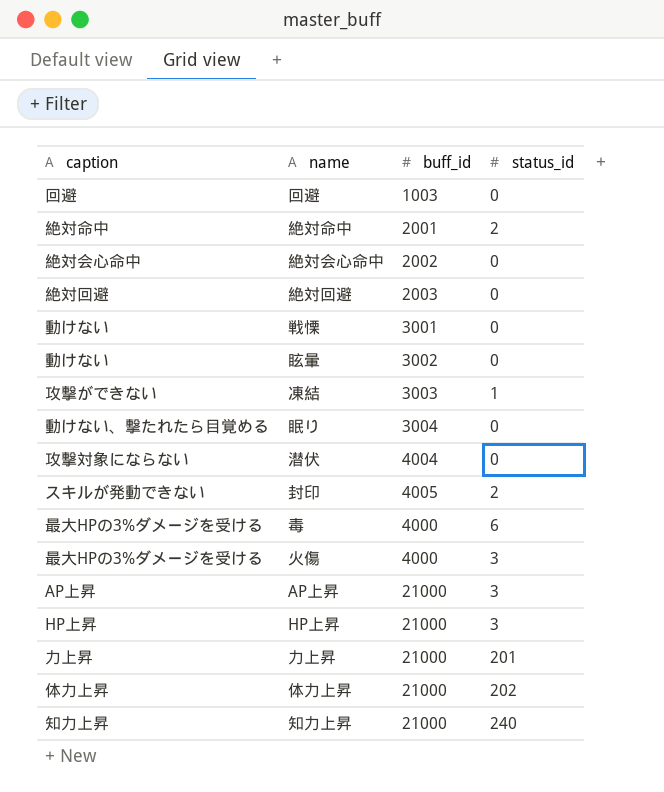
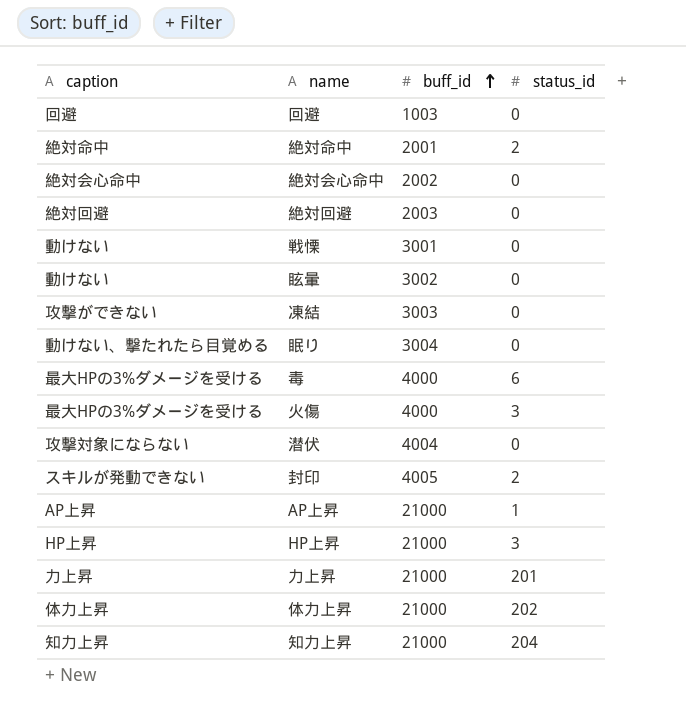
row order: none -> buff_id ascending
凍結 | status_id: 1 -> 0
AP上昇 | status_id: 3 -> 1
知力上昇 | status_id: 240 -> 204

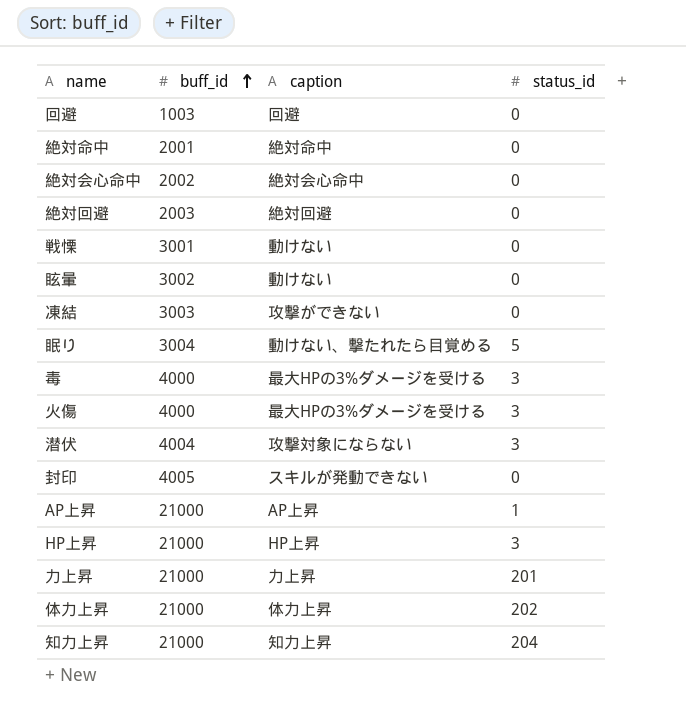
column caption | position: 1 -> 3
絶対命中 | status_id: 2 -> 0
眠り | status_id: 0 -> 5
毒 | status_id: 6 -> 3
潜伏 | status_id: 0 -> 3
封印 | status_id: 2 -> 0

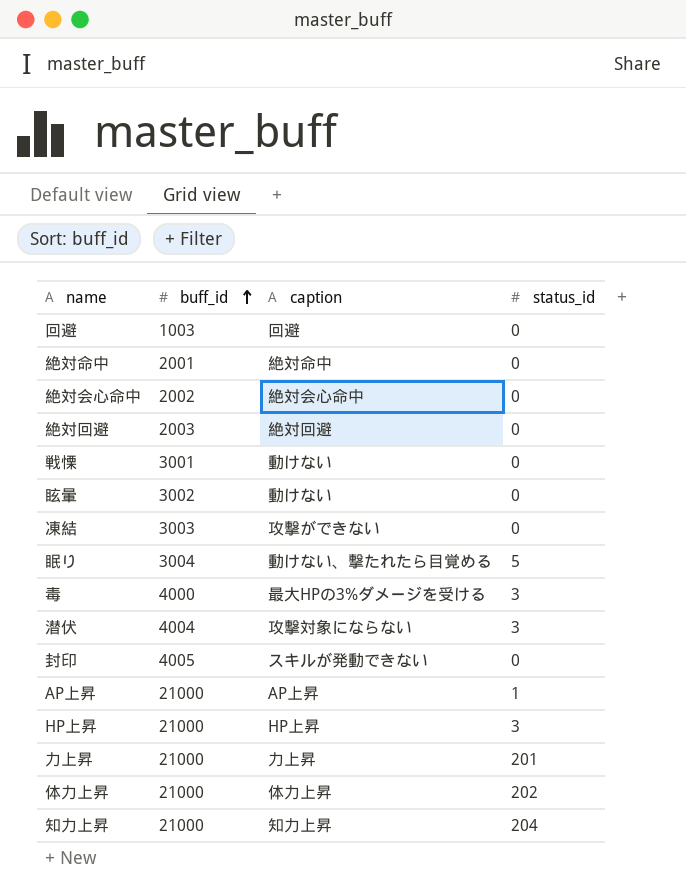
row 火傷: 4000 | 最大HPの3%ダメージを受ける | 3 -> none

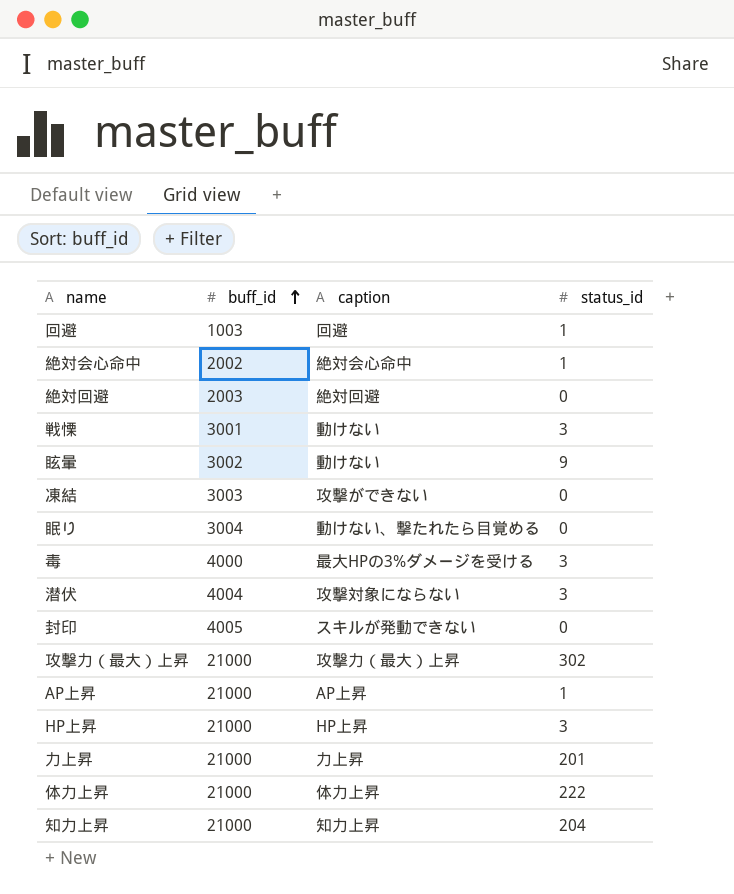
row 絶対命中: 2001 | 絶対命中 | 0 -> none
回避 | status_id: 0 -> 1
絶対会心命中 | status_id: 0 -> 1
戦慄 | status_id: 0 -> 3
眩暈 | status_id: 0 -> 9
眠り | status_id: 5 -> 0
row 攻撃力（最大）上昇: none -> 21000 | 攻撃力（最大）上昇 | 302
体力上昇 | status_id: 202 -> 222

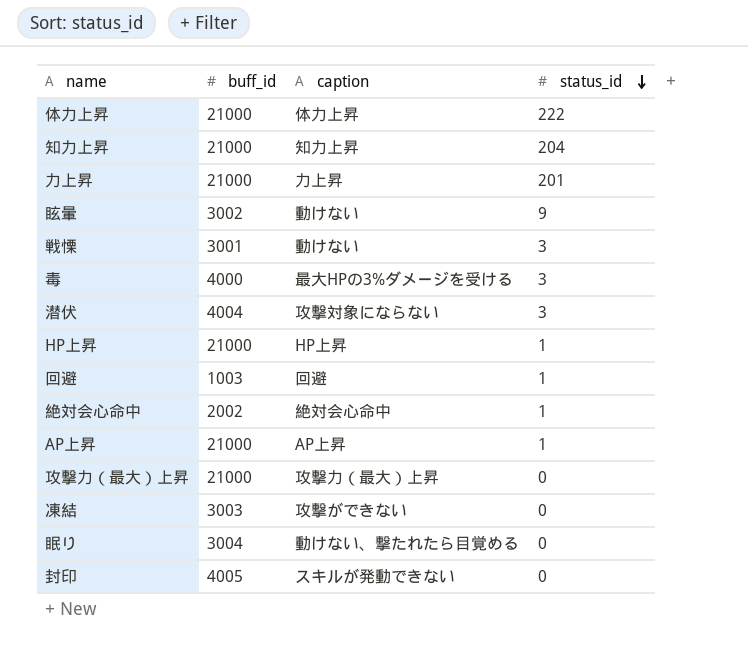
row order: buff_id ascending -> status_id descending
row 絶対回避: 2003 | 絶対回避 | 0 -> none
HP上昇 | status_id: 3 -> 1
攻撃力（最大）上昇 | status_id: 302 -> 0

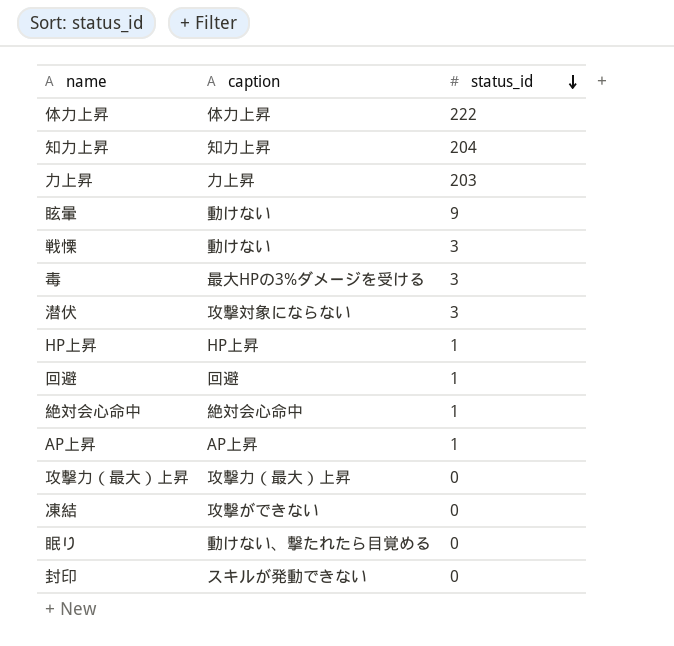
column buff_id | position: 2 -> none
力上昇 | status_id: 201 -> 203

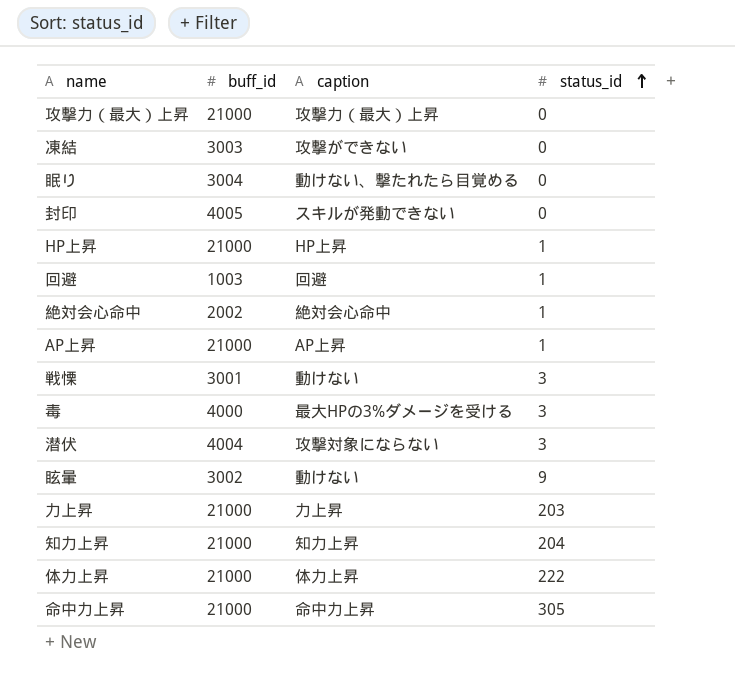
row order: status_id descending -> status_id ascending
column buff_id | position: none -> 2
row 命中力上昇: none -> 21000 | 命中力上昇 | 305

